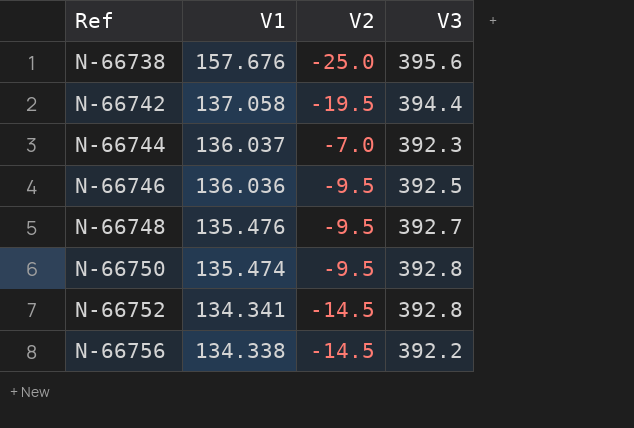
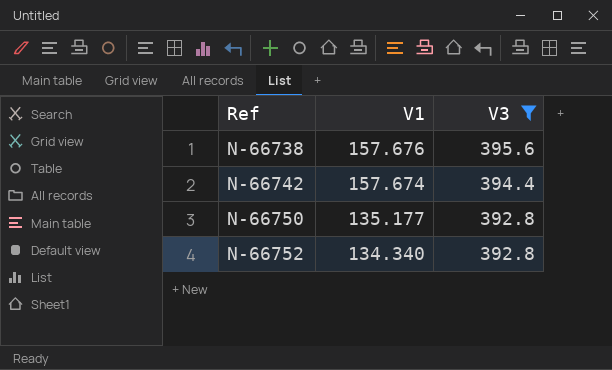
filter: none -> V3 >= 392.8
column V2 | position: 3 -> none
N-66742 | V1: 137.058 -> 157.674
N-66750 | V1: 135.474 -> 135.177
N-66752 | V1: 134.341 -> 134.340

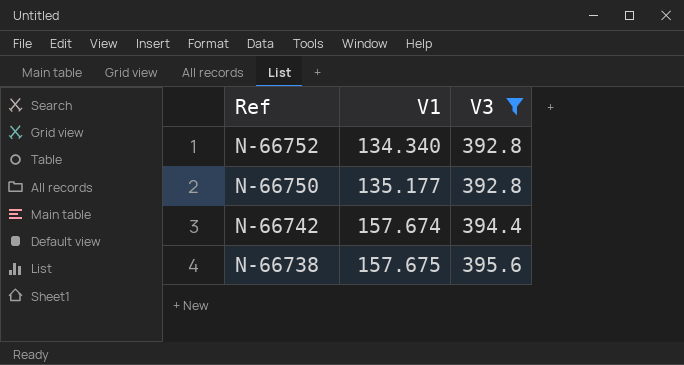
row order: Ref ascending -> Ref descending
N-66738 | V1: 157.676 -> 157.675

